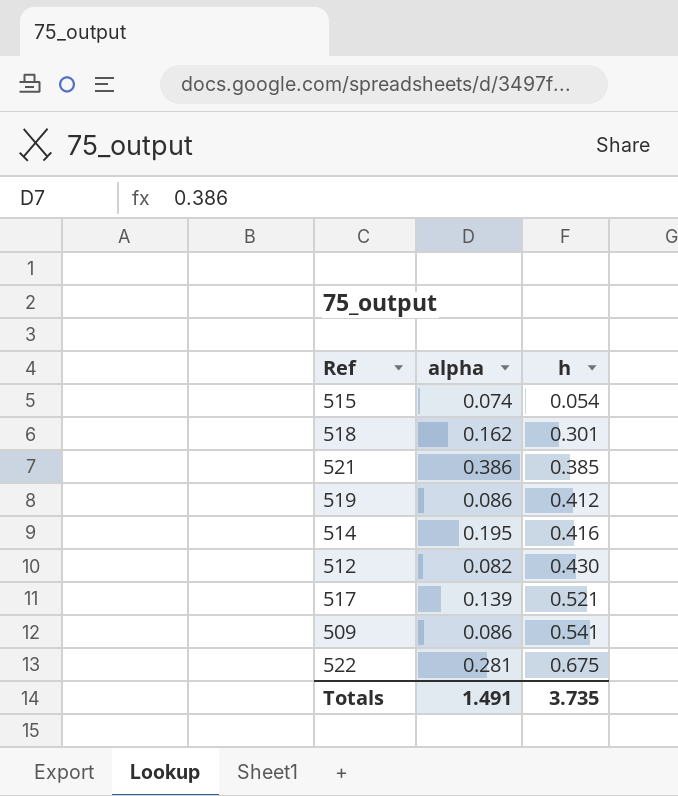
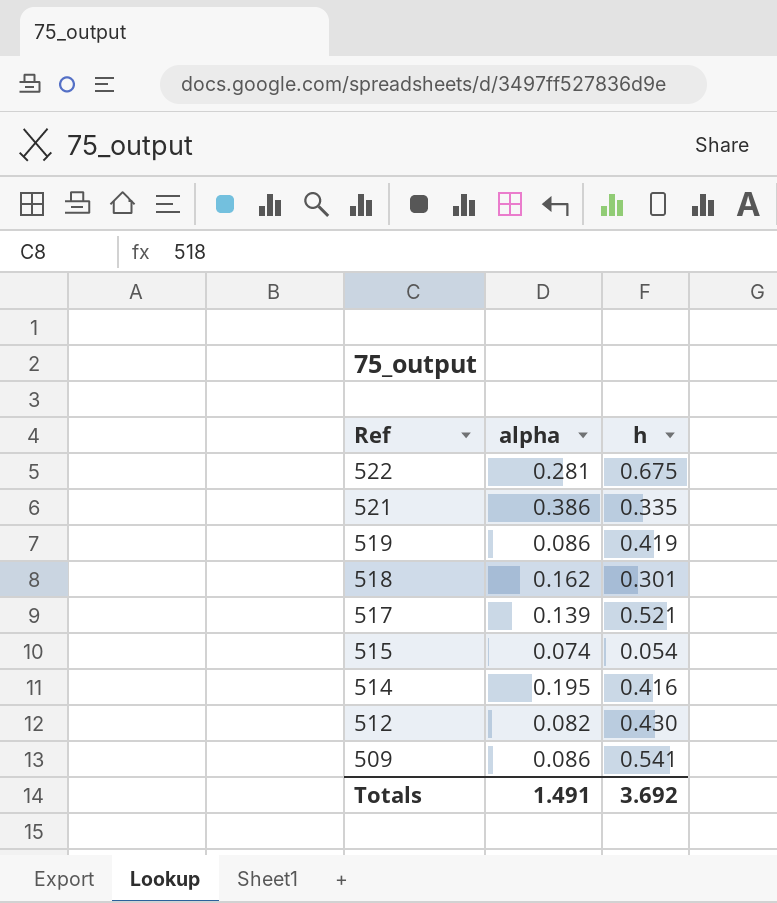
row order: h ascending -> Ref descending
521 | h: 0.385 -> 0.335
519 | h: 0.412 -> 0.419
Totals | h: 3.735 -> 3.692

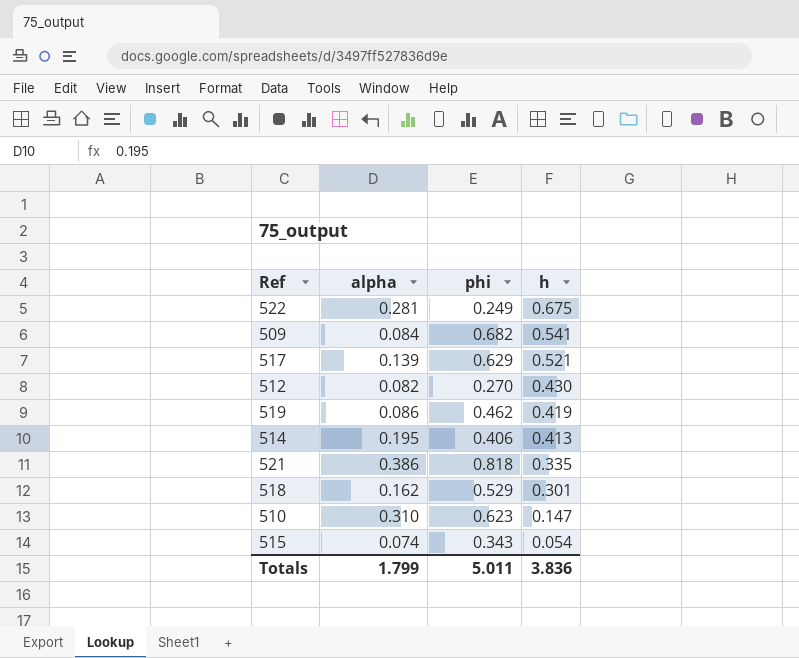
row order: Ref descending -> h descending
column phi | position: none -> 3
509 | alpha: 0.086 -> 0.084
514 | h: 0.416 -> 0.413
row 510: none -> 0.310 | 0.623 | 0.147
Totals | alpha: 1.491 -> 1.799
Totals | h: 3.692 -> 3.836

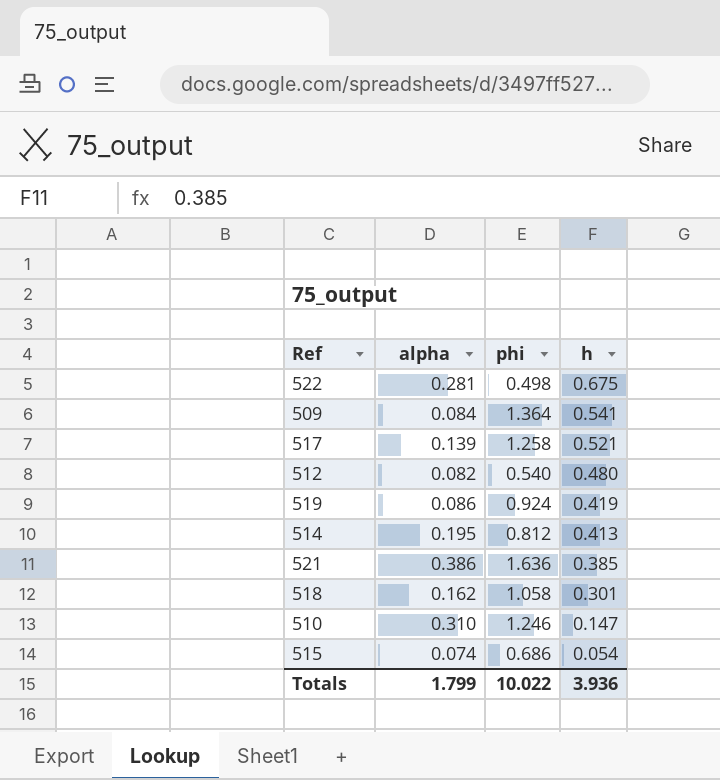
522 | phi: 0.249 -> 0.498
509 | phi: 0.682 -> 1.364
517 | phi: 0.629 -> 1.258
512 | phi: 0.270 -> 0.540
512 | h: 0.430 -> 0.480
519 | phi: 0.462 -> 0.924
514 | phi: 0.406 -> 0.812
521 | phi: 0.818 -> 1.636
521 | h: 0.335 -> 0.385
518 | phi: 0.529 -> 1.058
510 | phi: 0.623 -> 1.246
515 | phi: 0.343 -> 0.686
Totals | phi: 5.011 -> 10.022
Totals | h: 3.836 -> 3.936

